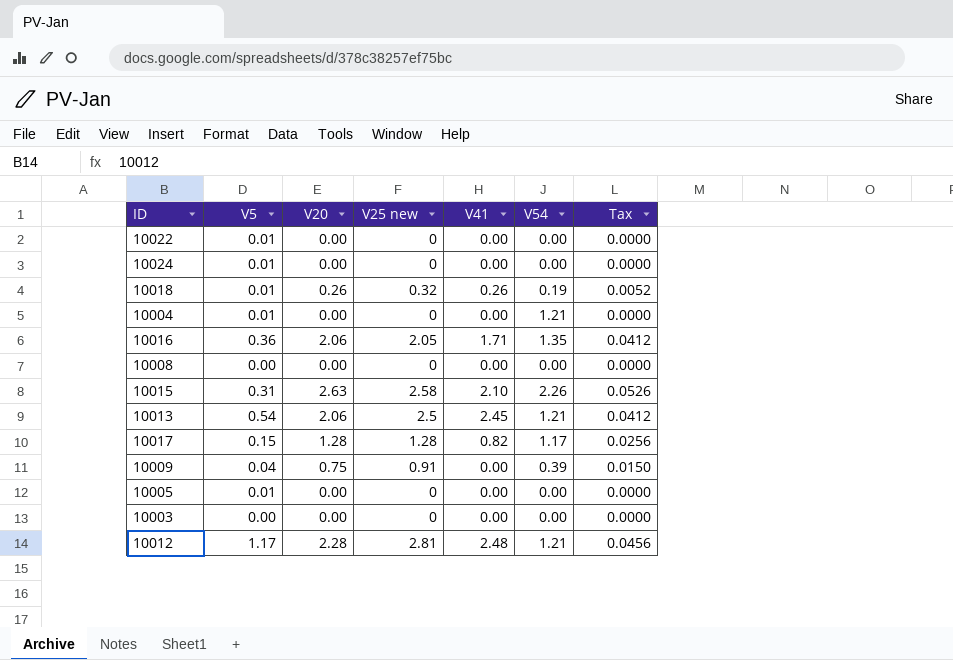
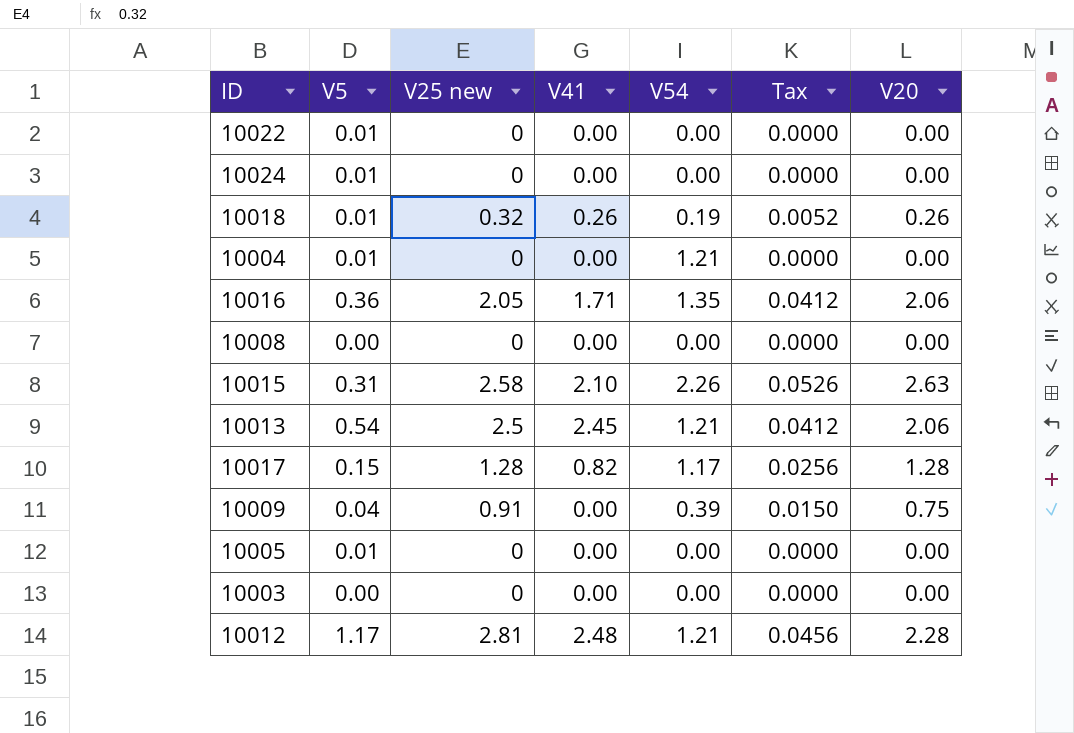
column V20 | position: 3 -> 7

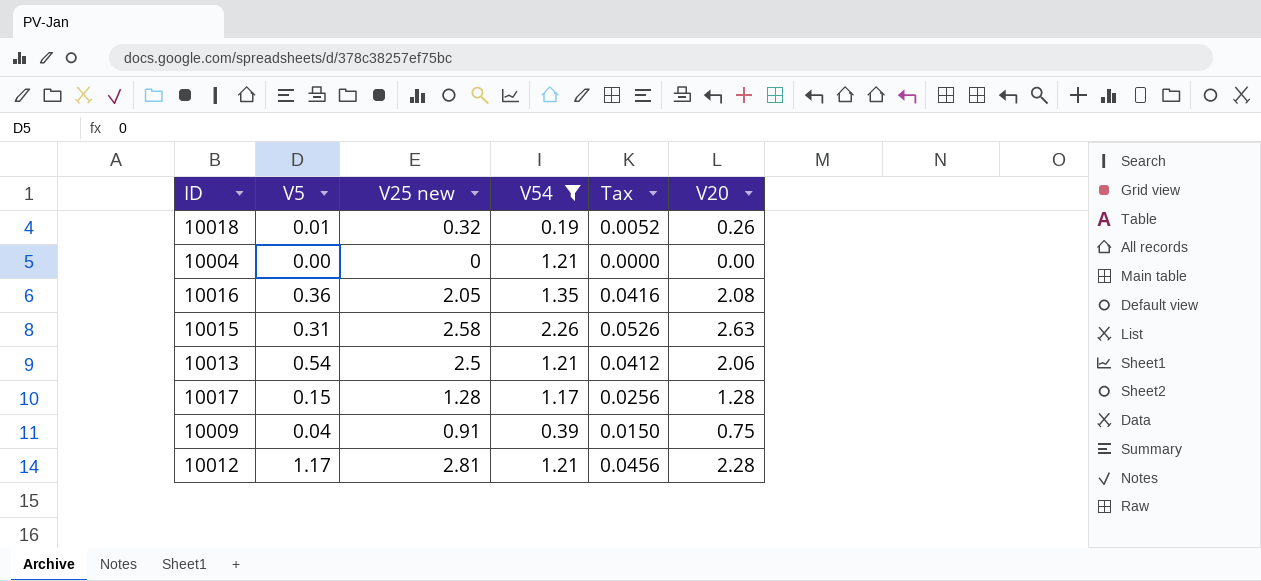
filter: none -> V54 != 0.00
column V41 | position: 4 -> none
10004 | V5: 0.01 -> 0.00
10016 | Tax: 0.0412 -> 0.0416
10016 | V20: 2.06 -> 2.08

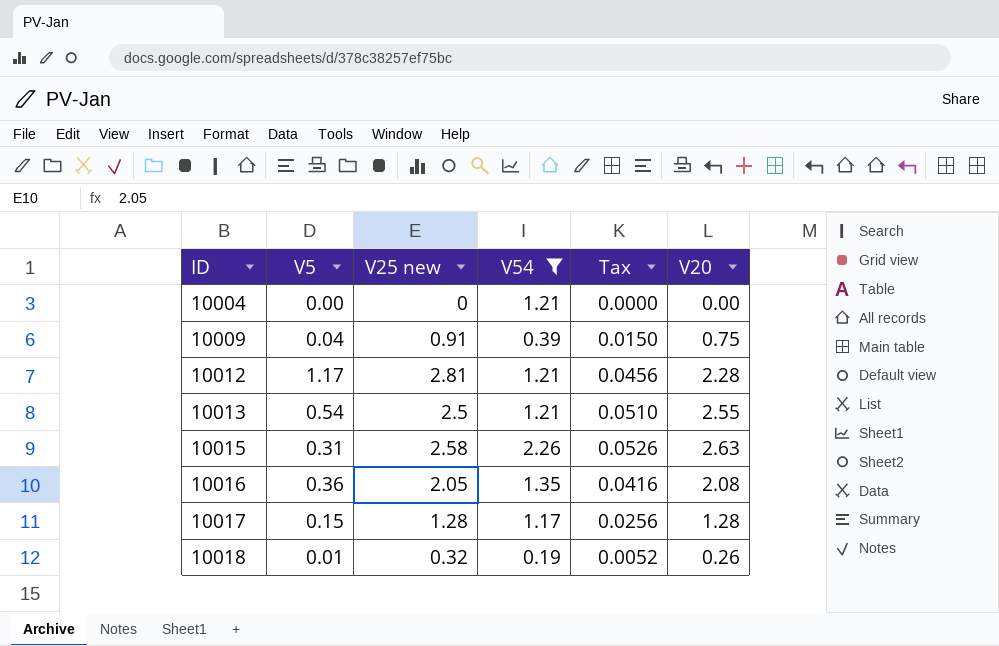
row order: none -> ID ascending
10013 | Tax: 0.0412 -> 0.0510
10013 | V20: 2.06 -> 2.55

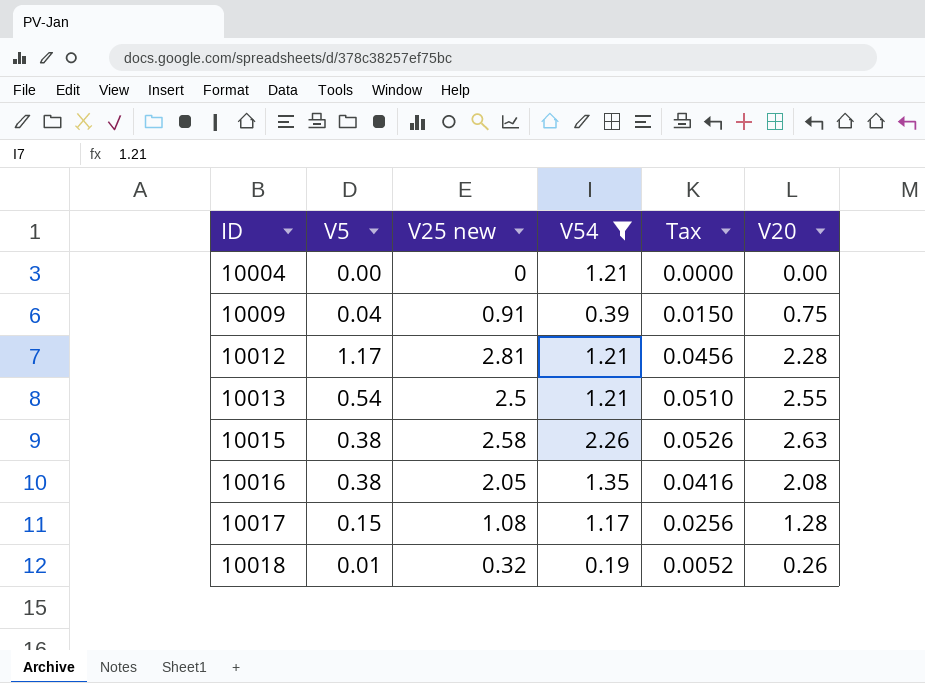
10015 | V5: 0.31 -> 0.38
10016 | V5: 0.36 -> 0.38
10017 | V25 new: 1.28 -> 1.08

